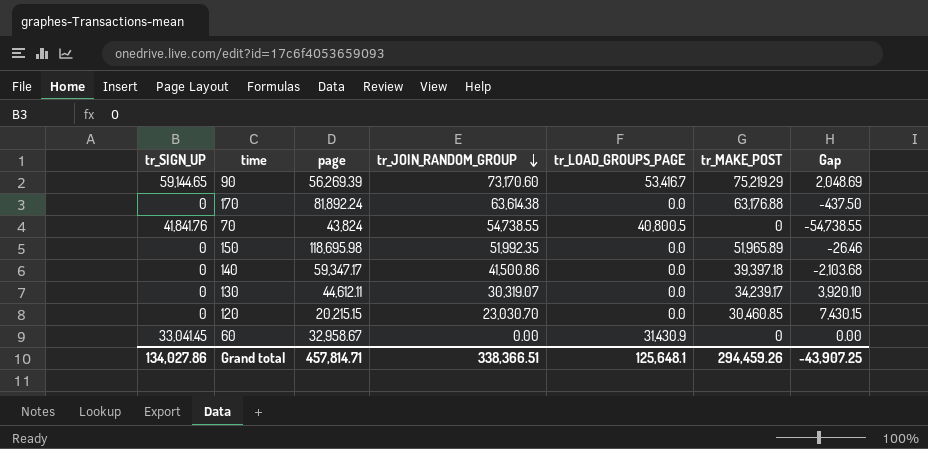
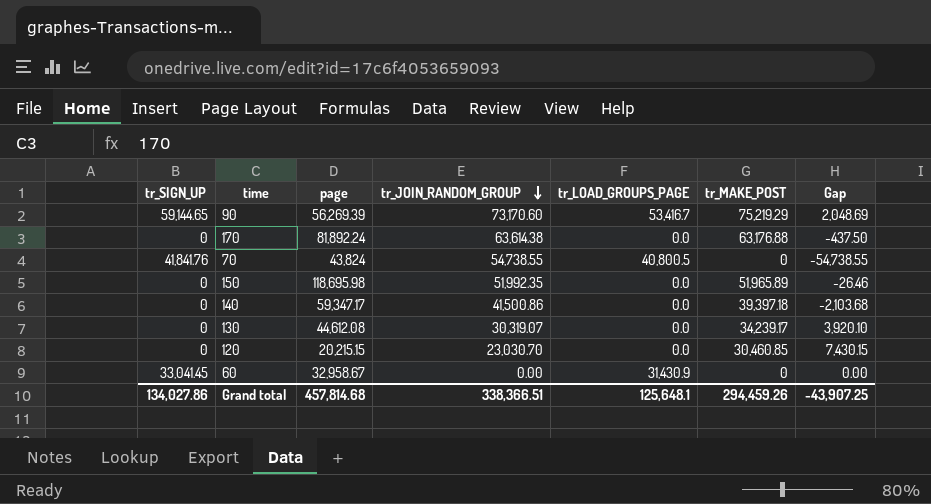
130 | page: 44,612.11 -> 44,612.08
Grand total | page: 457,814.71 -> 457,814.68

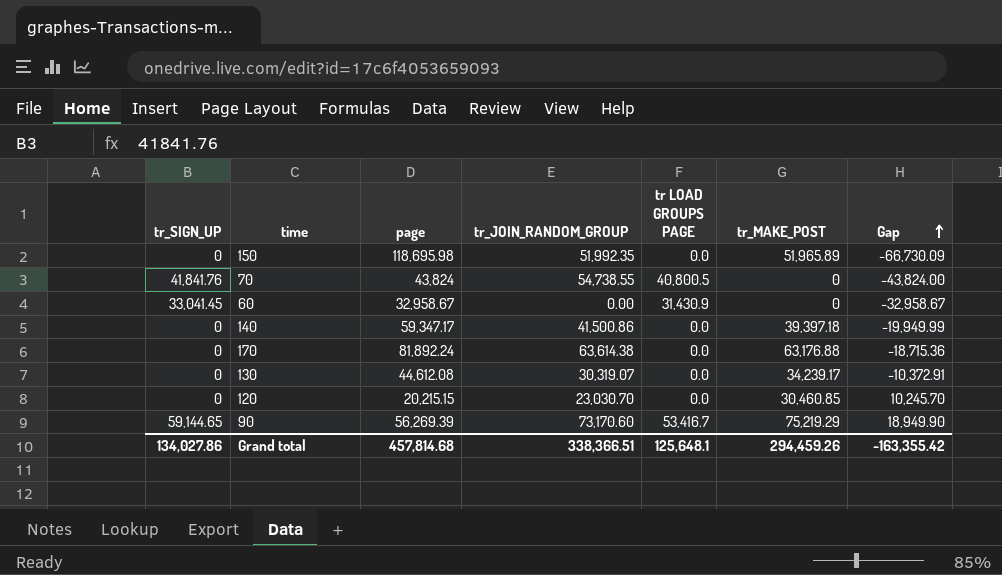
row order: tr_JOIN_RANDOM_GROUP descending -> Gap ascending
column name: tr_LOAD_GROUPS_PAGE -> tr LOAD GROUPS PAGE
column Gap | formula: [tr_MAKE_POST] - [tr_JOIN_RANDOM_GROUP] -> [tr_MAKE_POST] - [page]
Grand total | Gap: -43,907.25 -> -163,355.42

